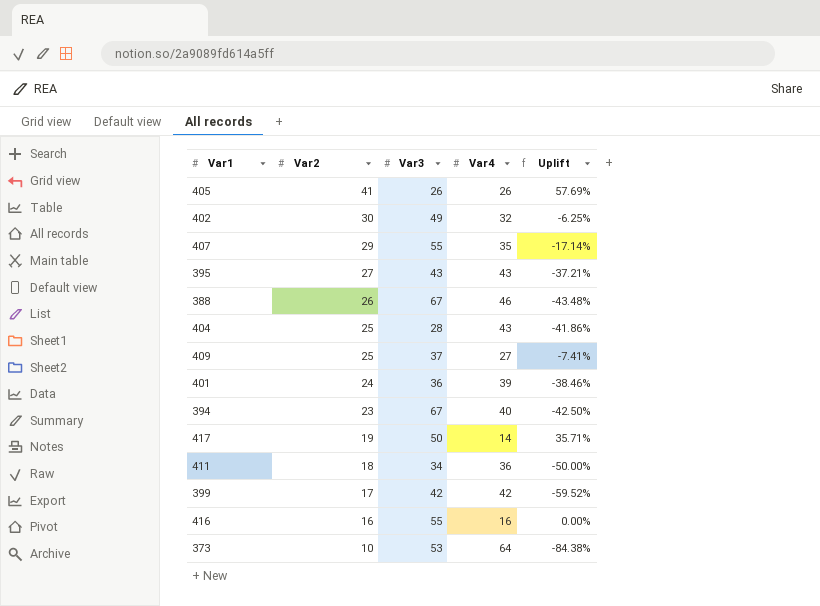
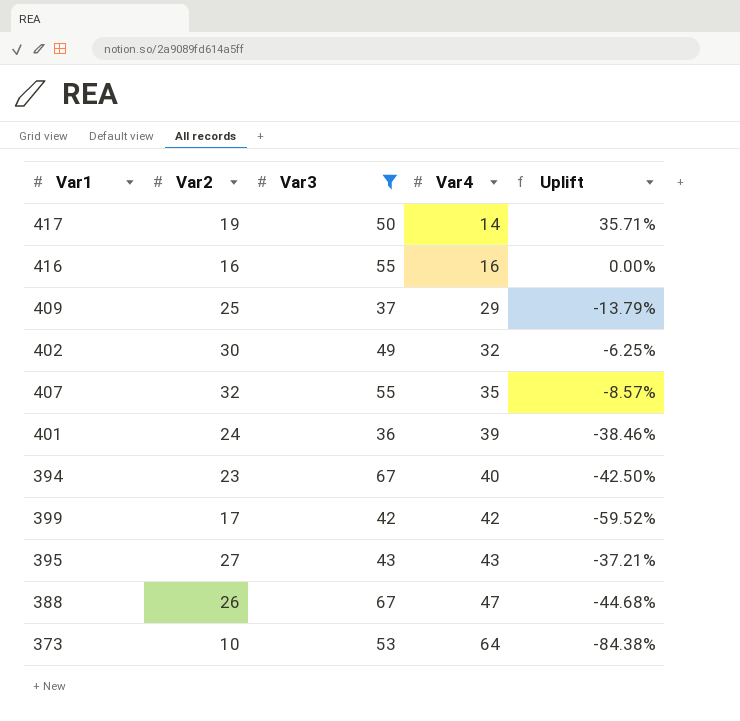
filter: none -> Var3 >= 36
row order: Var2 descending -> Var4 ascending
409 | Var4: 27 -> 29
409 | Uplift: -7.41% -> -13.79%
407 | Var2: 29 -> 32
407 | Uplift: -17.14% -> -8.57%
388 | Var4: 46 -> 47
388 | Uplift: -43.48% -> -44.68%

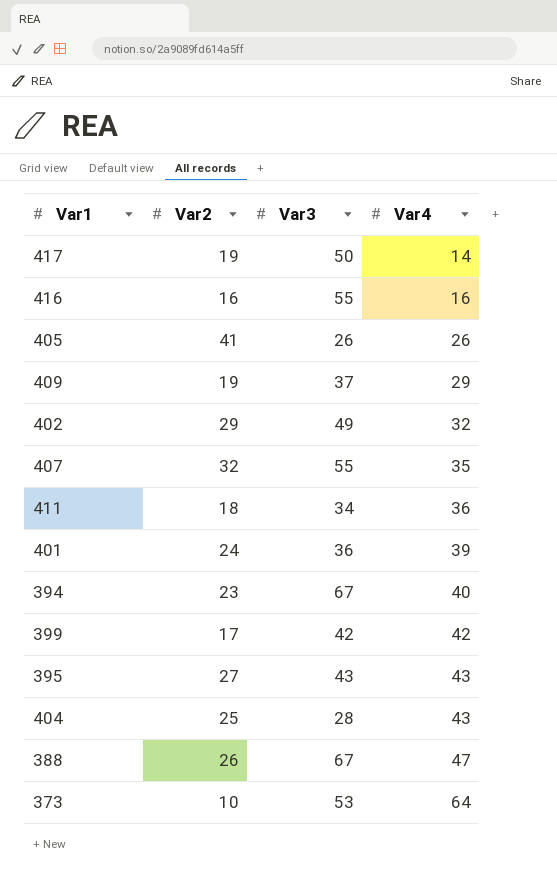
filter: Var3 >= 36 -> none
column Uplift | formula: ([Var2] - [Var4]) / [Var4] -> none
409 | Var2: 25 -> 19
402 | Var2: 30 -> 29

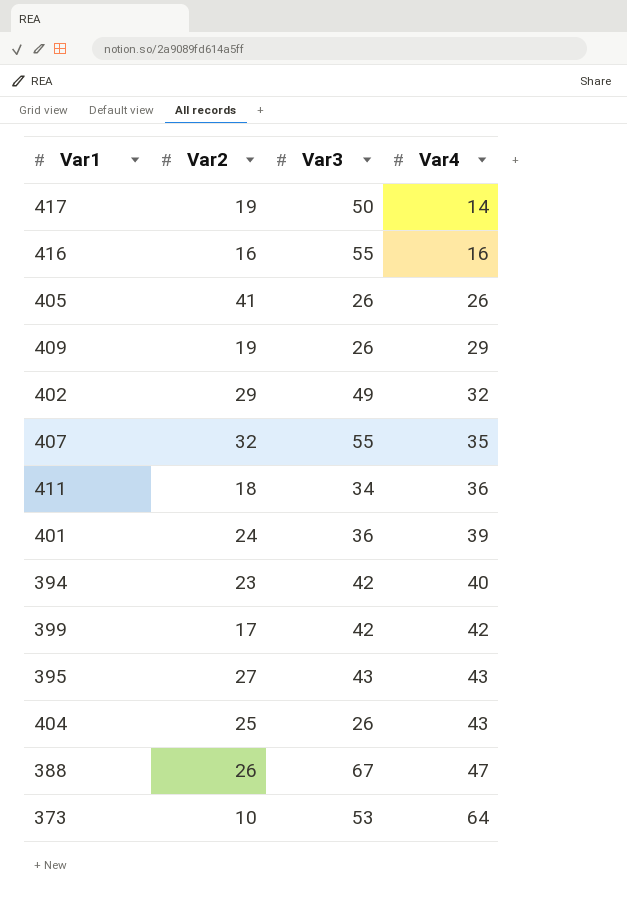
409 | Var3: 37 -> 26
394 | Var3: 67 -> 42
404 | Var3: 28 -> 26

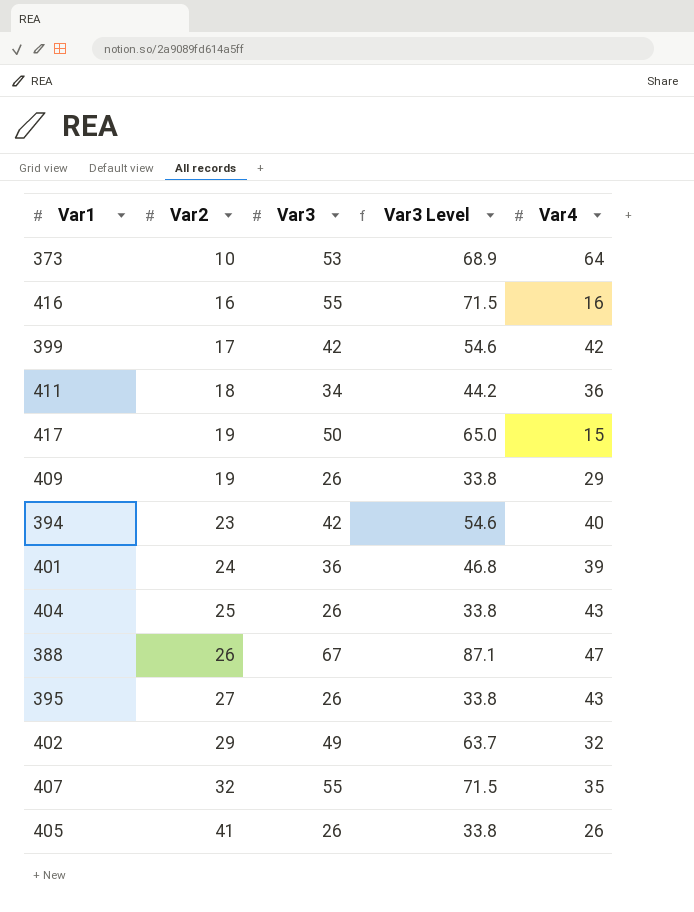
row order: Var4 ascending -> Var2 ascending
column Var3 Level | formula: none -> [Var3] * 1.3
417 | Var4: 14 -> 15
395 | Var3: 43 -> 26

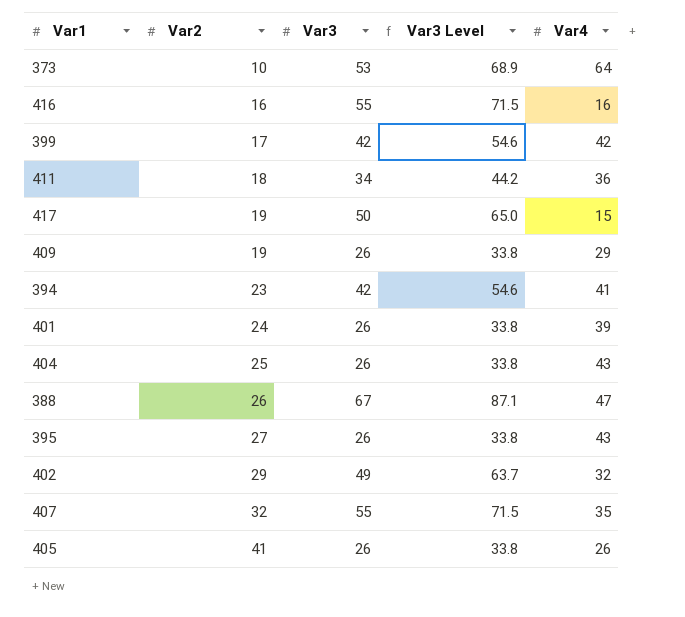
394 | Var4: 40 -> 41
401 | Var3: 36 -> 26
401 | Var3 Level: 46.8 -> 33.8

